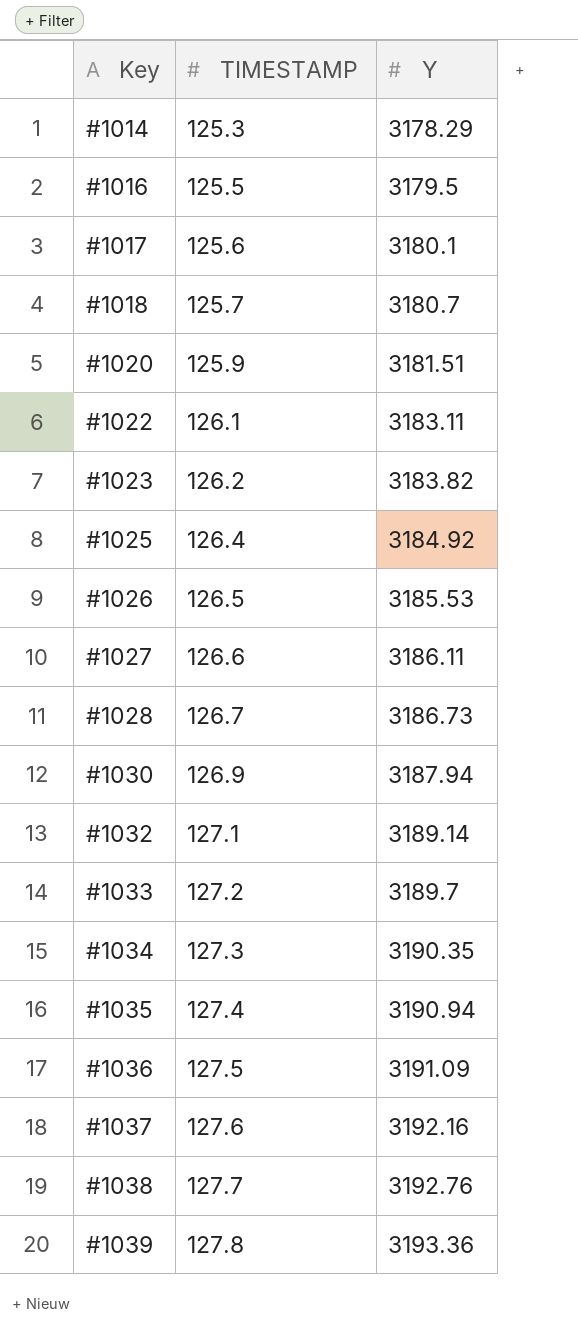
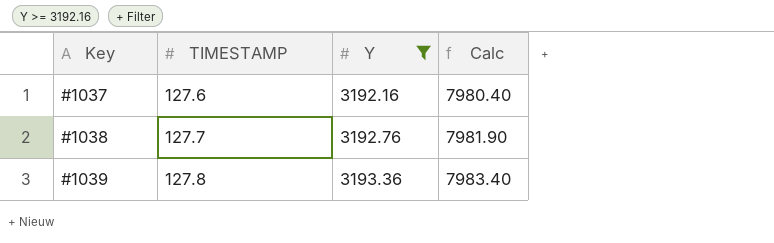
filter: none -> Y >= 3192.16
column Calc | formula: none -> [Y] * 2.5

